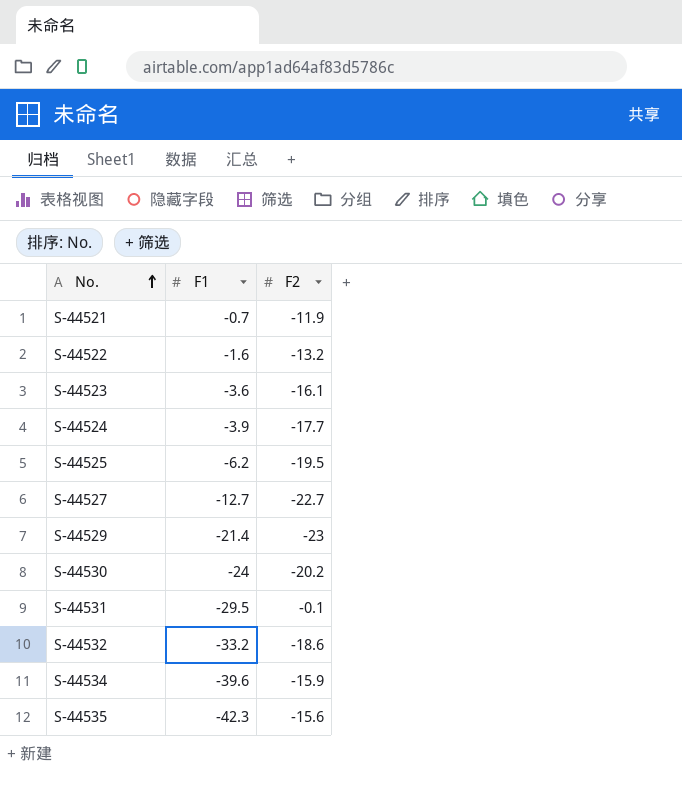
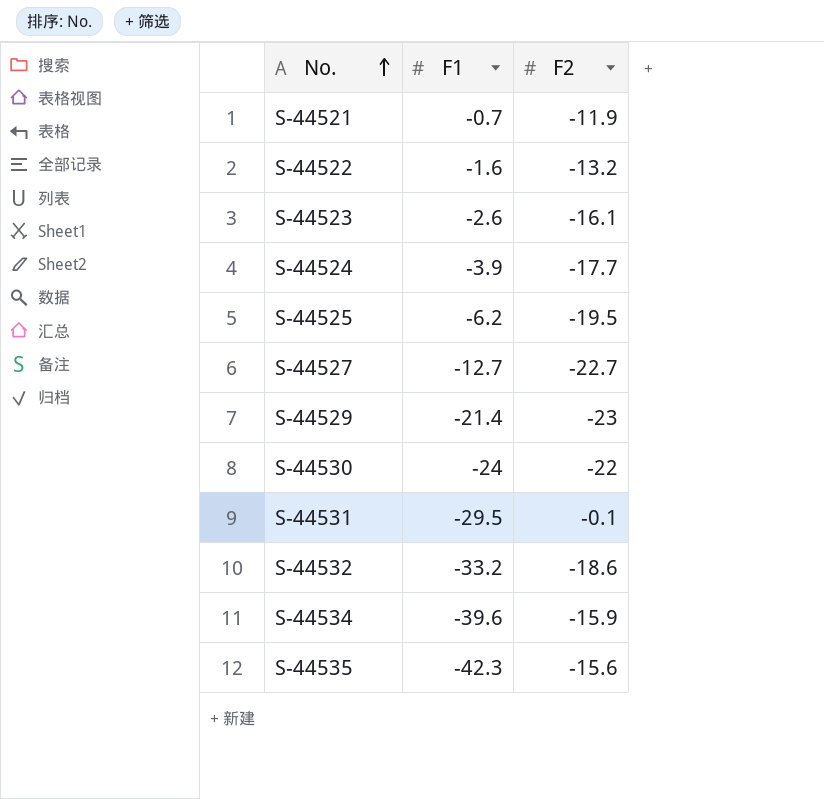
S-44523 | F1: -3.6 -> -2.6
S-44530 | F2: -20.2 -> -22

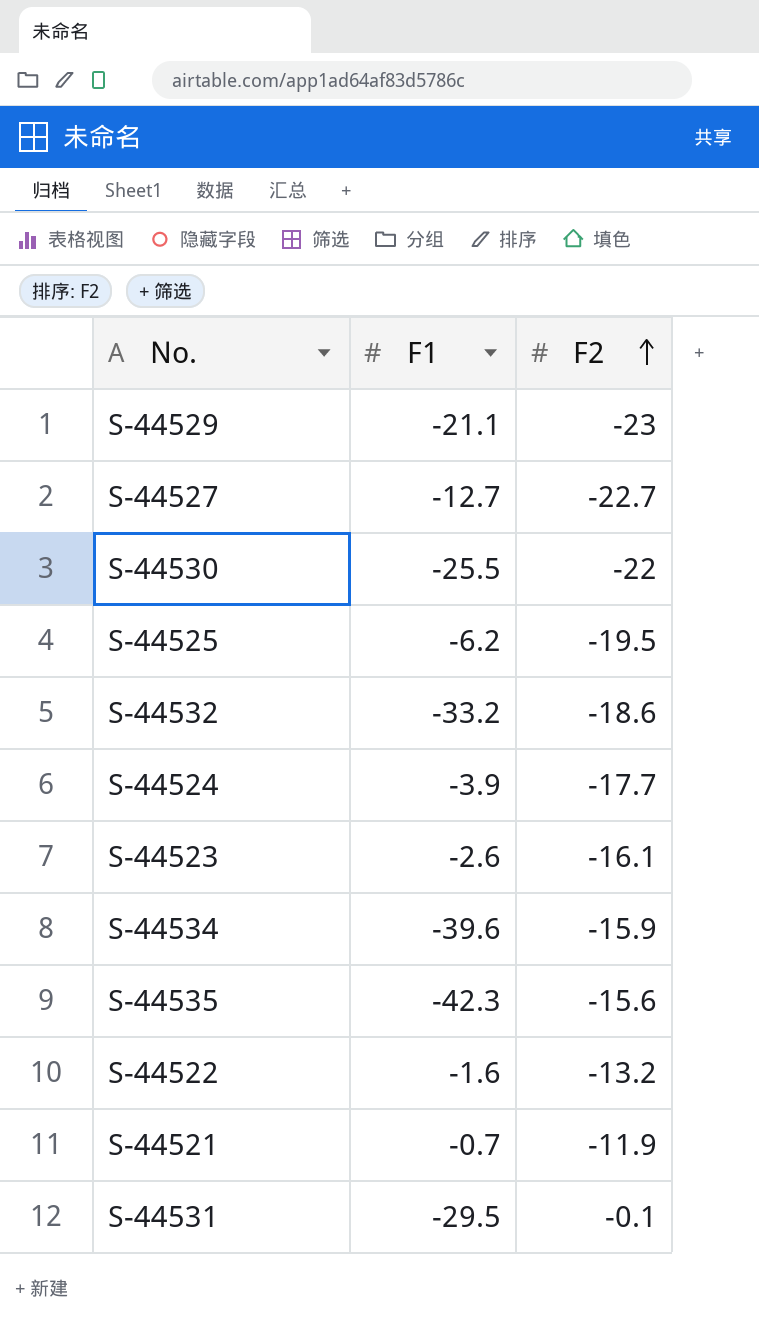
row order: No. ascending -> F2 ascending
S-44529 | F1: -21.4 -> -21.1
S-44530 | F1: -24 -> -25.5

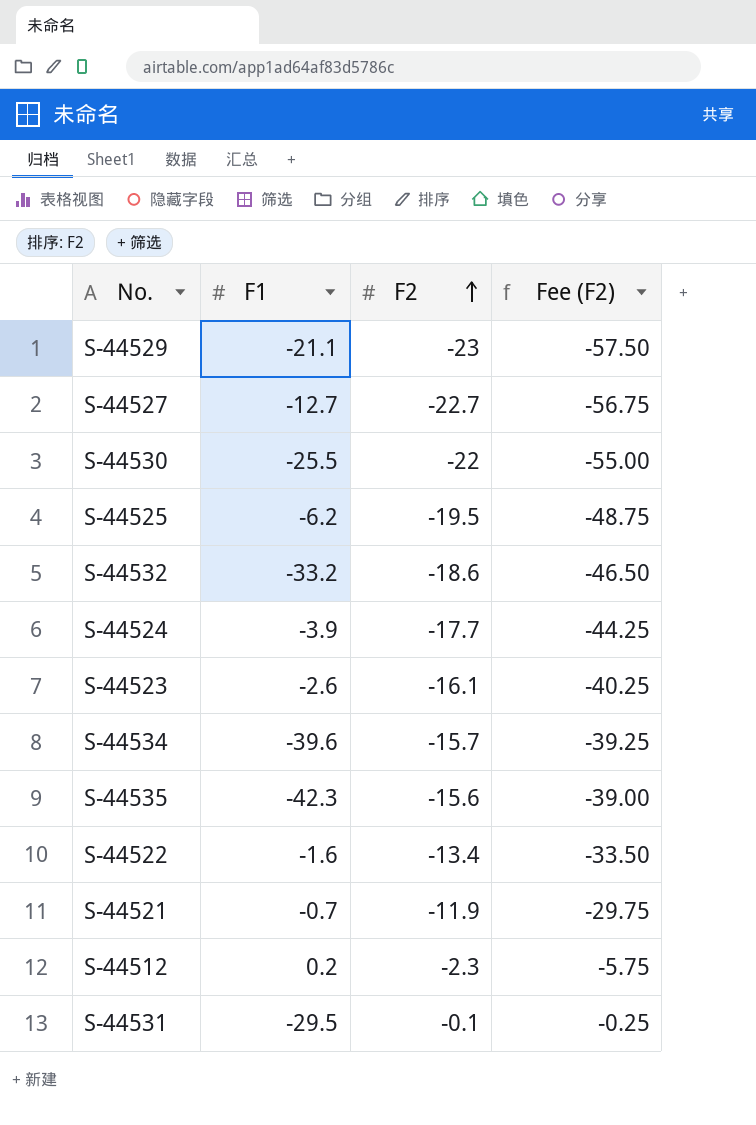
column Fee (F2) | formula: none -> [F2] * 2.5
S-44534 | F2: -15.9 -> -15.7
S-44522 | F2: -13.2 -> -13.4
row S-44512: none -> 0.2 | -2.3 | -5.75

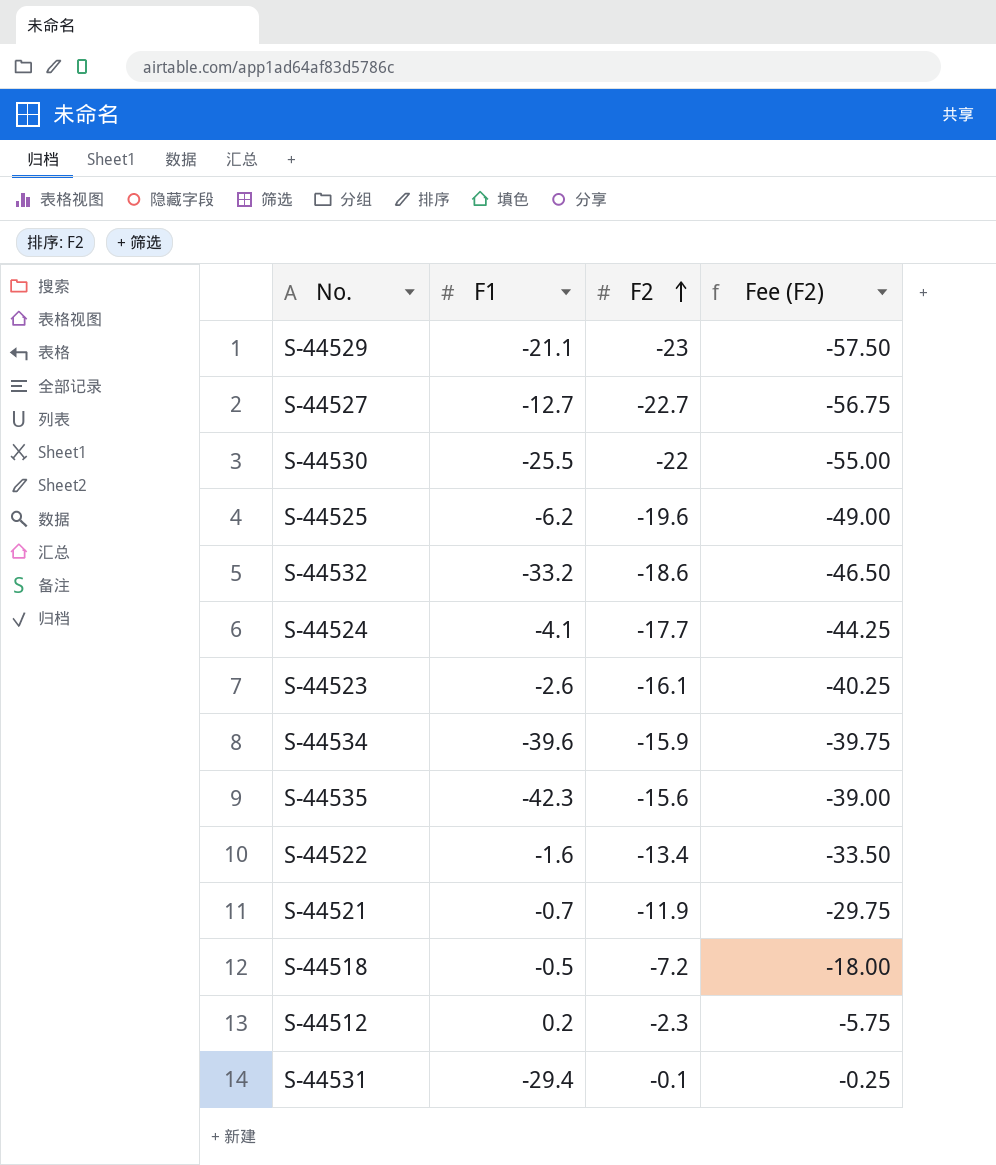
S-44525 | F2: -19.5 -> -19.6
S-44525 | Fee (F2): -48.75 -> -49.00
S-44524 | F1: -3.9 -> -4.1
S-44534 | F2: -15.7 -> -15.9
S-44534 | Fee (F2): -39.25 -> -39.75
row S-44518: none -> -0.5 | -7.2 | -18.00
S-44531 | F1: -29.5 -> -29.4

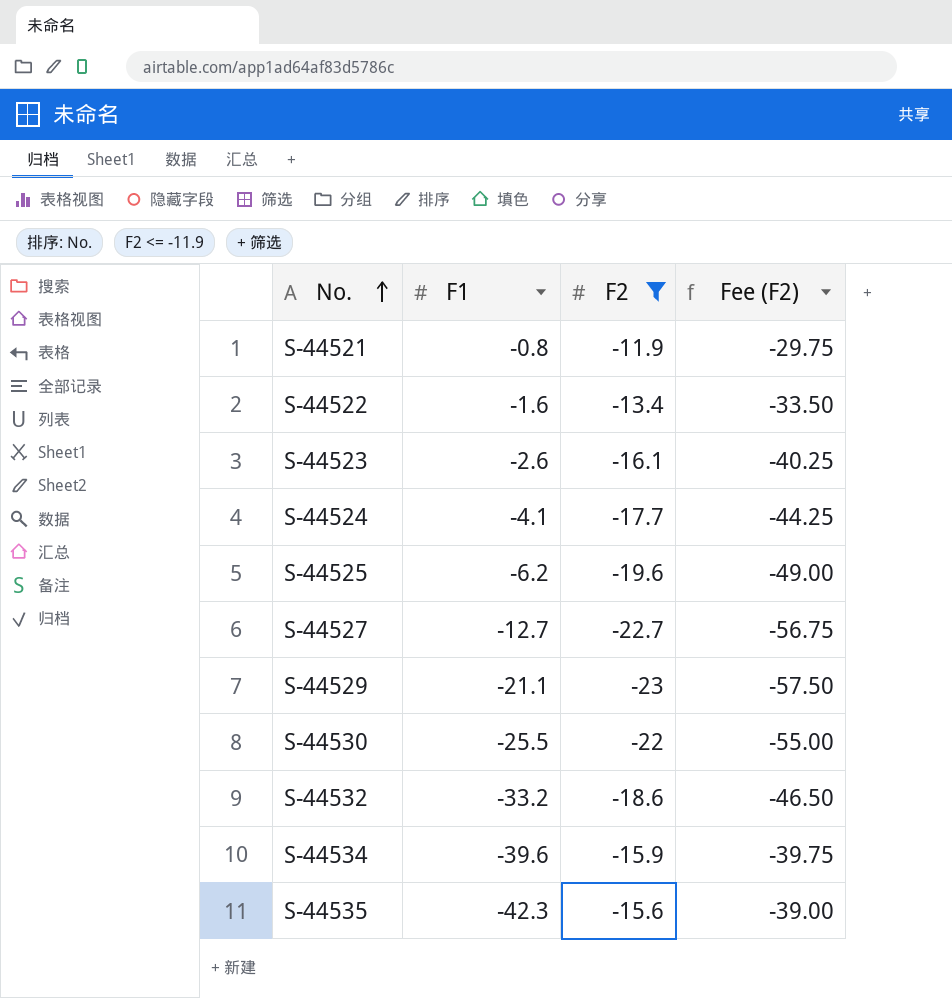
filter: none -> F2 <= -11.9
row order: F2 ascending -> No. ascending
S-44521 | F1: -0.7 -> -0.8

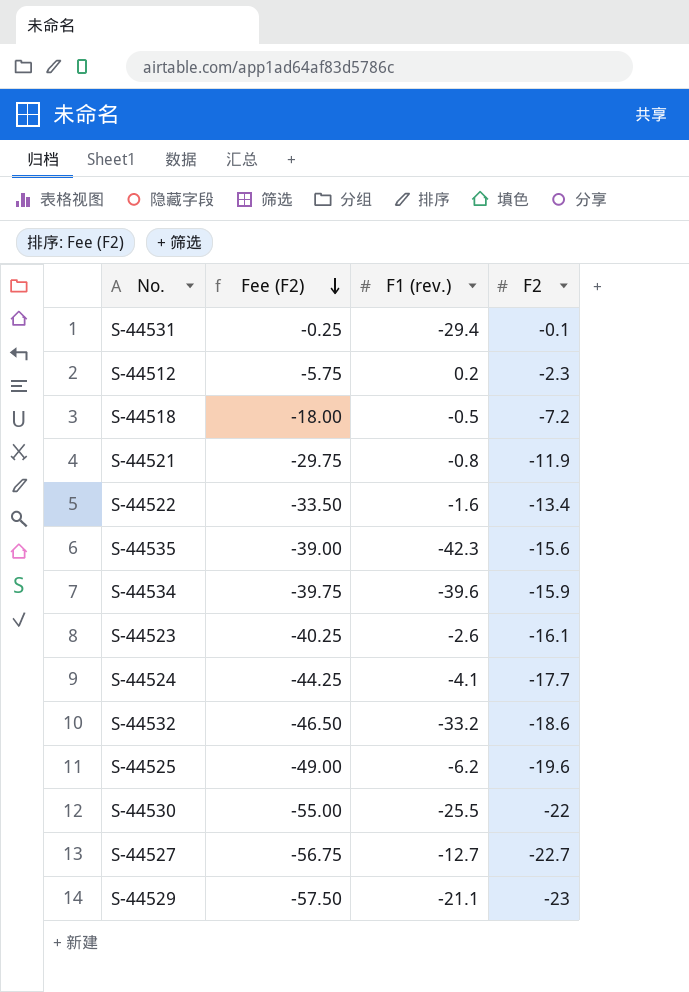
filter: F2 <= -11.9 -> none
row order: No. ascending -> Fee (F2) descending
column Fee (F2) | position: 4 -> 2
column name: F1 -> F1 (rev.)

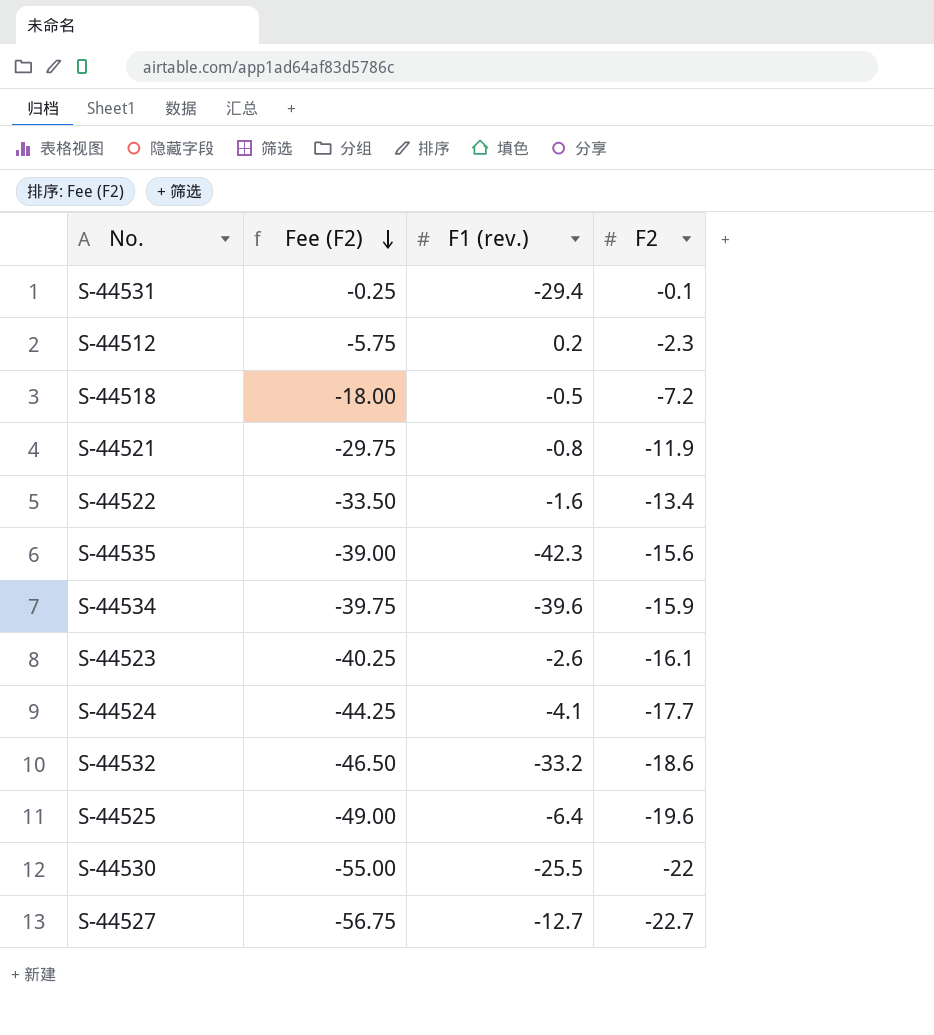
row S-44529: -57.50 | -21.1 | -23 -> none
S-44525 | F1 (rev.): -6.2 -> -6.4

